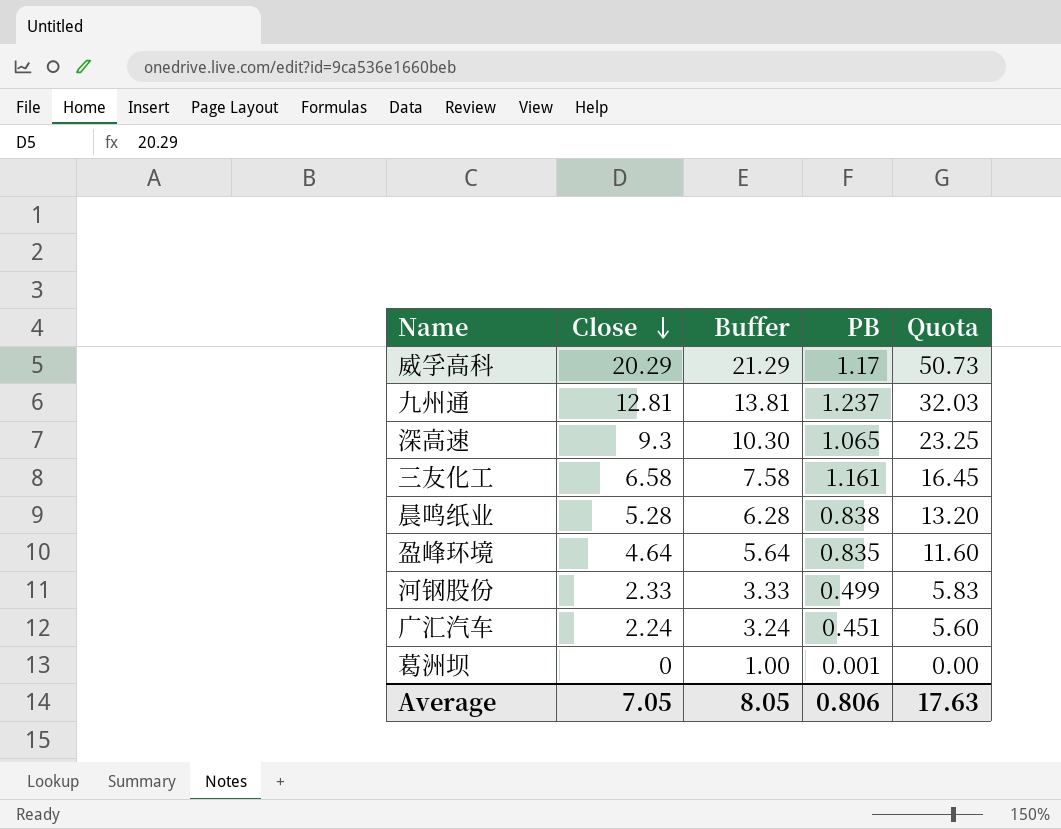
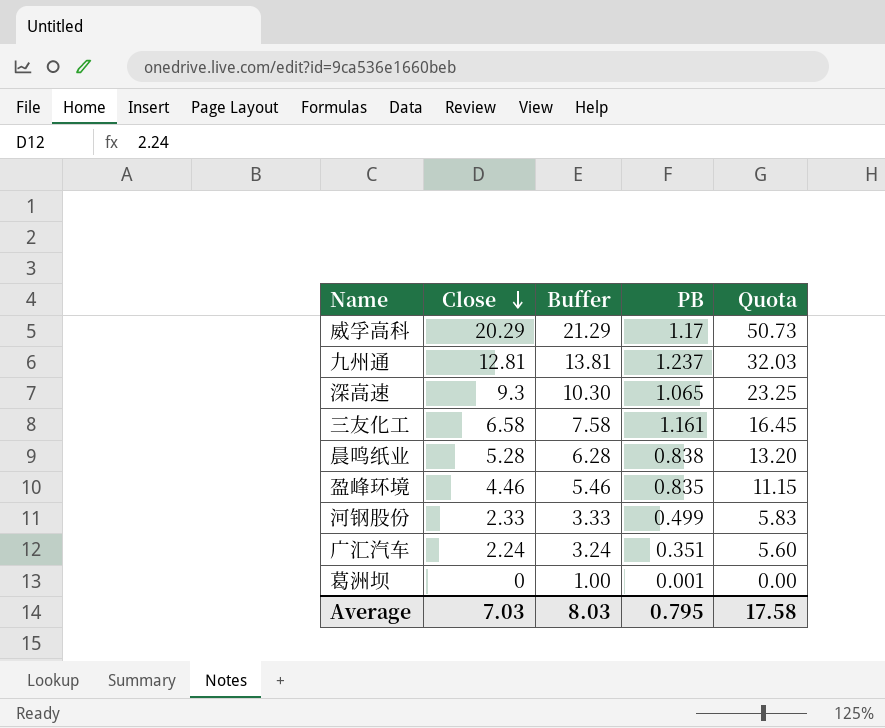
盈峰环境 | Close: 4.64 -> 4.46
盈峰环境 | Buffer: 5.64 -> 5.46
盈峰环境 | Quota: 11.60 -> 11.15
广汇汽车 | PB: 0.451 -> 0.351
Average | Close: 7.05 -> 7.03
Average | Buffer: 8.05 -> 8.03
Average | PB: 0.806 -> 0.795
Average | Quota: 17.63 -> 17.58

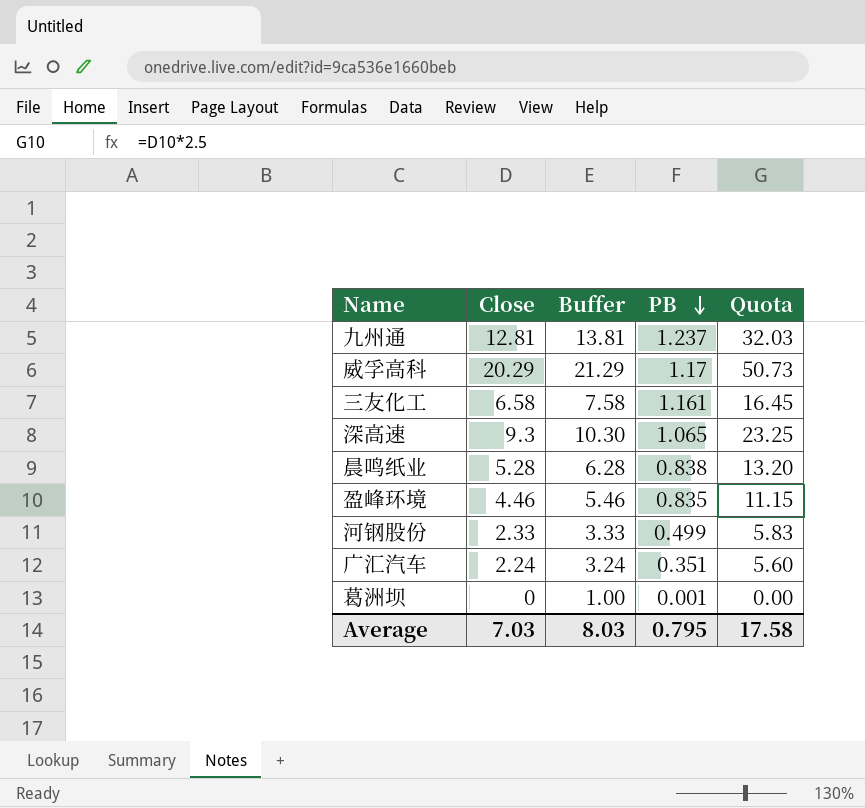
row order: Close descending -> PB descending

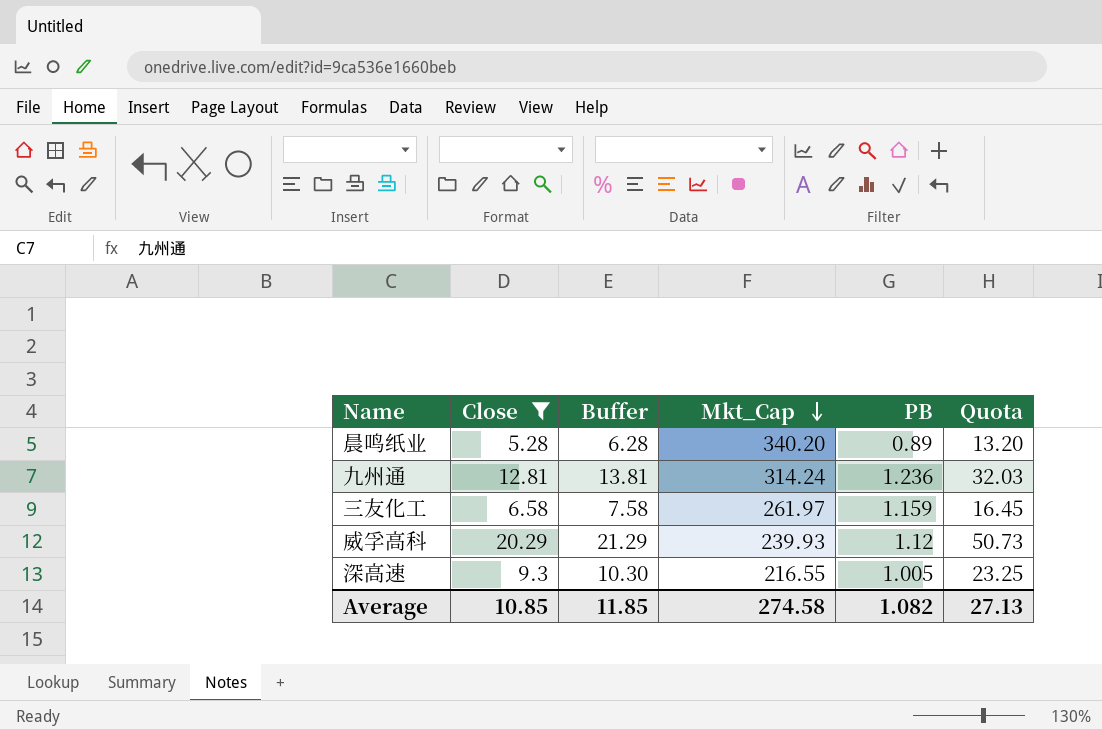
filter: none -> Close >= 5.28
row order: PB descending -> Mkt_Cap descending
column Mkt_Cap | position: none -> 4
晨鸣纸业 | PB: 0.838 -> 0.89
九州通 | PB: 1.237 -> 1.236
三友化工 | PB: 1.161 -> 1.159
威孚高科 | PB: 1.17 -> 1.12
深高速 | PB: 1.065 -> 1.005
Average | Close: 7.03 -> 10.85
Average | Buffer: 8.03 -> 11.85
Average | PB: 0.795 -> 1.082
Average | Quota: 17.58 -> 27.13

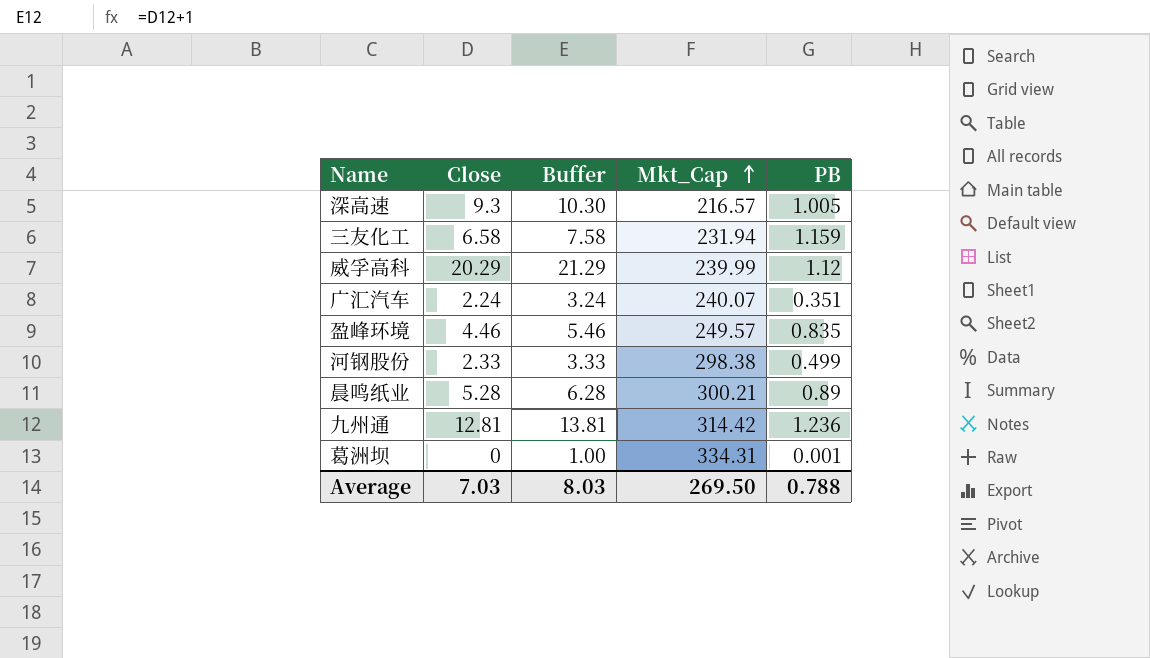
filter: Close >= 5.28 -> none
row order: Mkt_Cap descending -> Mkt_Cap ascending
column Quota | formula: [Close] * 2.5 -> none
深高速 | Mkt_Cap: 216.55 -> 216.57
三友化工 | Mkt_Cap: 261.97 -> 231.94
威孚高科 | Mkt_Cap: 239.93 -> 239.99
晨鸣纸业 | Mkt_Cap: 340.20 -> 300.21
九州通 | Mkt_Cap: 314.24 -> 314.42
Average | Close: 10.85 -> 7.03
Average | Buffer: 11.85 -> 8.03
Average | Mkt_Cap: 274.58 -> 269.50
Average | PB: 1.082 -> 0.788

